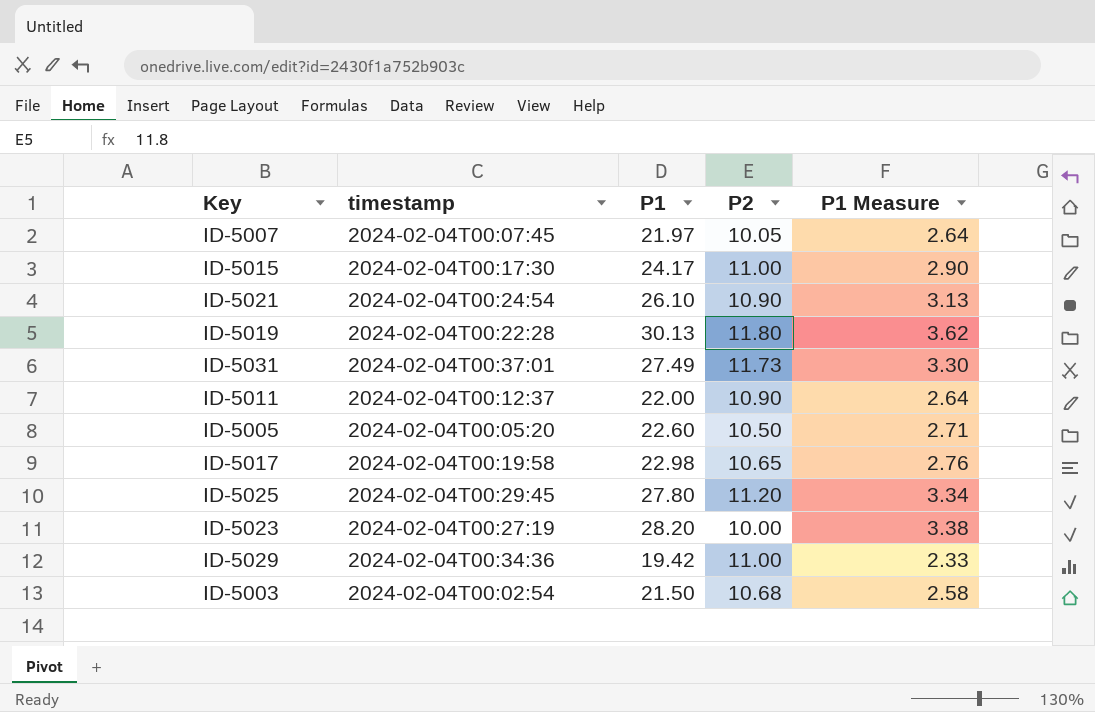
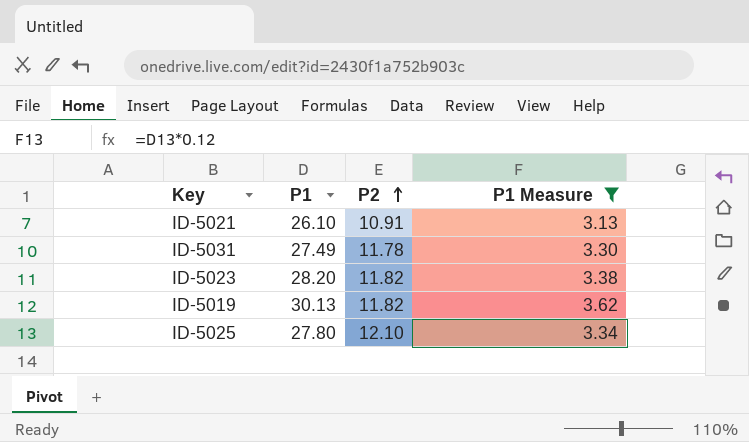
filter: none -> P1 Measure >= 3.13
row order: none -> P2 ascending
column timestamp | position: 2 -> none
ID-5021 | P2: 10.90 -> 10.91
ID-5031 | P2: 11.73 -> 11.78
ID-5023 | P2: 10.00 -> 11.82
ID-5019 | P2: 11.80 -> 11.82
ID-5025 | P2: 11.20 -> 12.10

